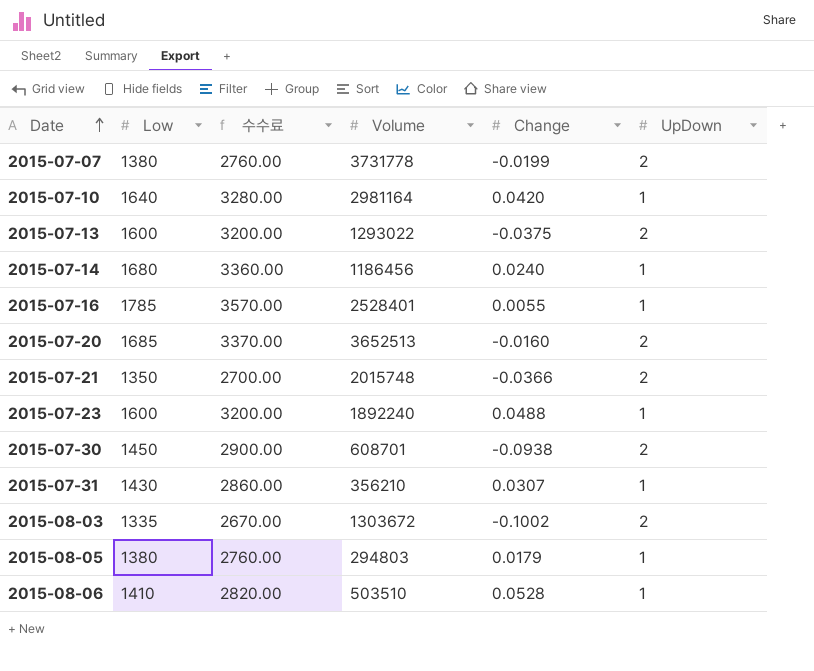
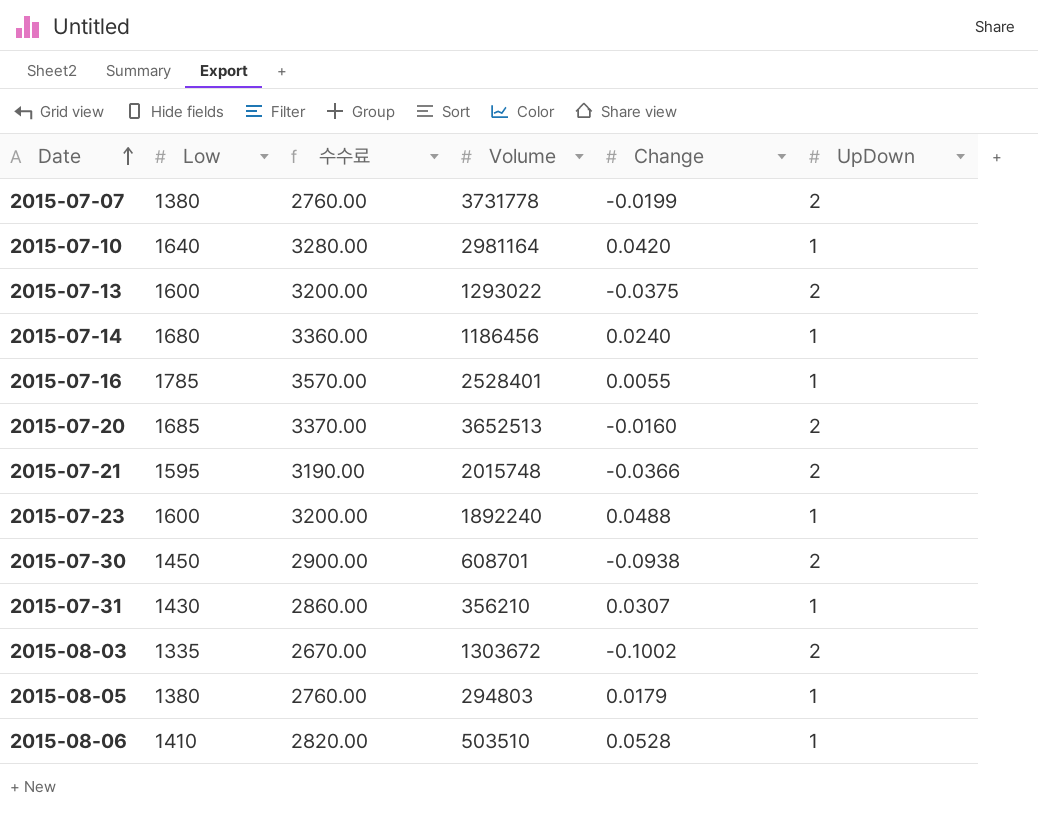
2015-07-21 | Low: 1350 -> 1595
2015-07-21 | 수수료: 2700.00 -> 3190.00

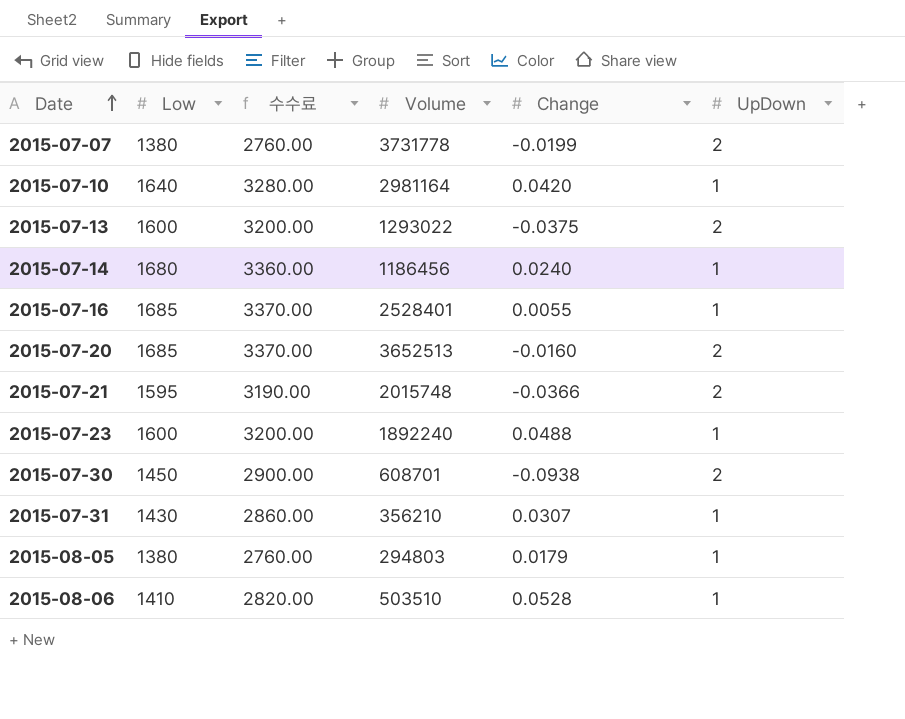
row 2015-08-03: 1335 | 2670.00 | 1303672 | -0.1002 | 2 -> none
2015-07-16 | Low: 1785 -> 1685
2015-07-16 | 수수료: 3570.00 -> 3370.00

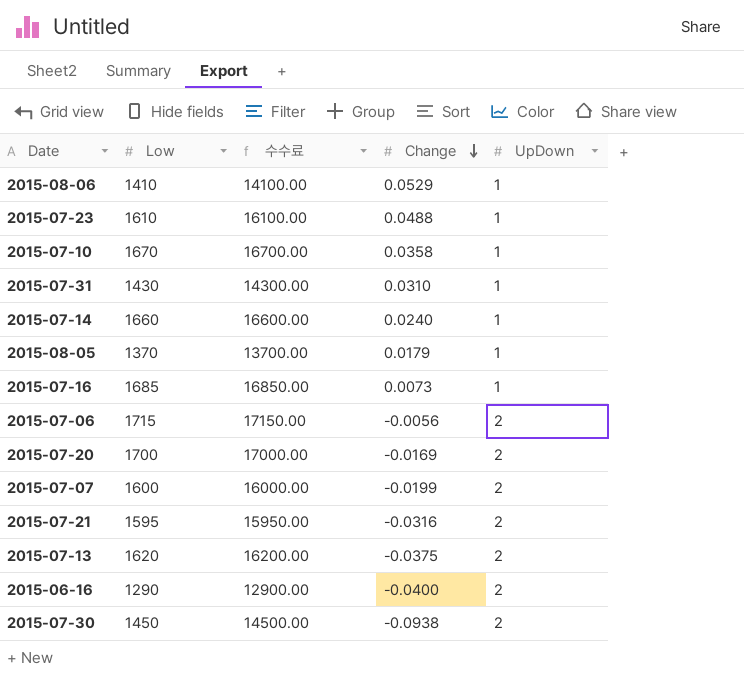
row order: Date ascending -> Change descending
column Volume | position: 4 -> none
column 수수료 | formula: [Low] * 2 -> [Low] * 10
2015-08-06 | Change: 0.0528 -> 0.0529
2015-07-23 | Low: 1600 -> 1610
2015-07-10 | Low: 1640 -> 1670
2015-07-10 | Change: 0.0420 -> 0.0358
2015-07-31 | Change: 0.0307 -> 0.0310
2015-07-14 | Low: 1680 -> 1660
2015-08-05 | Low: 1380 -> 1370
2015-07-16 | Change: 0.0055 -> 0.0073
row 2015-07-06: none -> 1715 | 17150.00 | -0.0056 | 2
2015-07-20 | Low: 1685 -> 1700
2015-07-20 | Change: -0.0160 -> -0.0169
2015-07-07 | Low: 1380 -> 1600
2015-07-21 | Change: -0.0366 -> -0.0316
2015-07-13 | Low: 1600 -> 1620
row 2015-06-16: none -> 1290 | 12900.00 | -0.0400 | 2

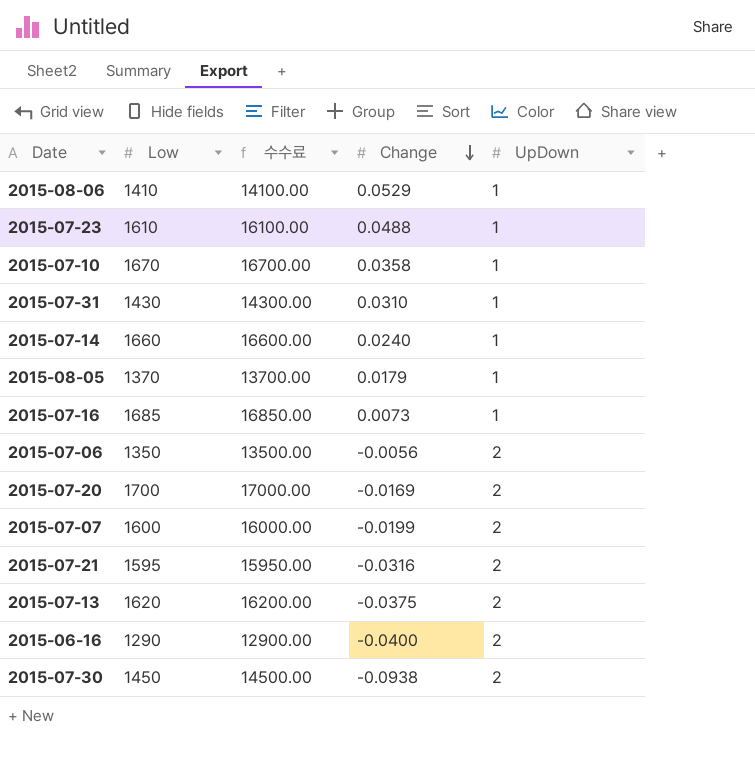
2015-07-06 | Low: 1715 -> 1350
2015-07-06 | 수수료: 17150.00 -> 13500.00

